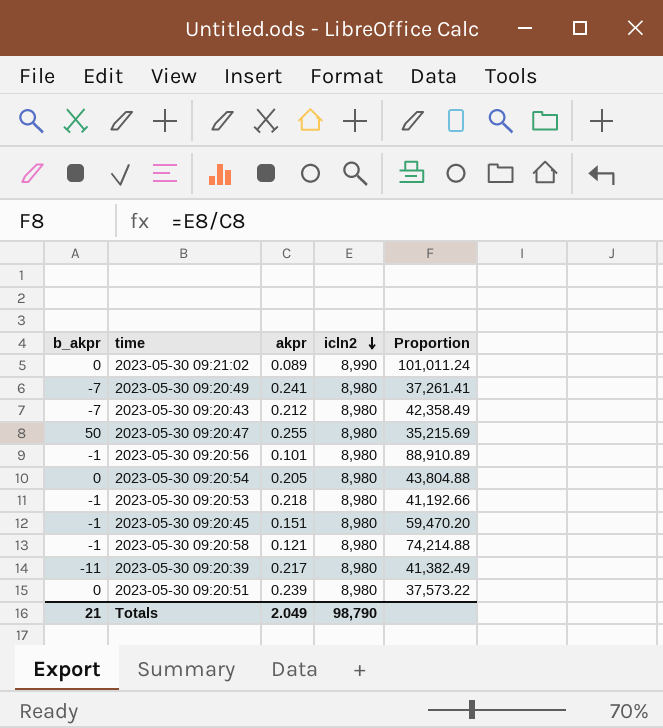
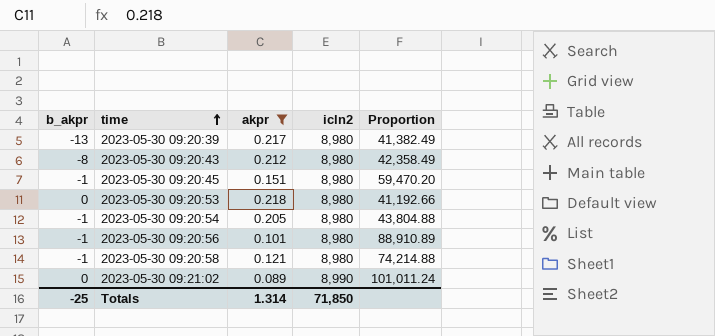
filter: none -> akpr <= 0.218
row order: icln2 descending -> time ascending
2023-05-30 09:20:39 | b_akpr: -11 -> -13
2023-05-30 09:20:43 | b_akpr: -7 -> -8
2023-05-30 09:20:53 | b_akpr: -1 -> 0
2023-05-30 09:20:54 | b_akpr: 0 -> -1
Totals | b_akpr: 21 -> -25
Totals | akpr: 2.049 -> 1.314
Totals | icln2: 98,790 -> 71,850

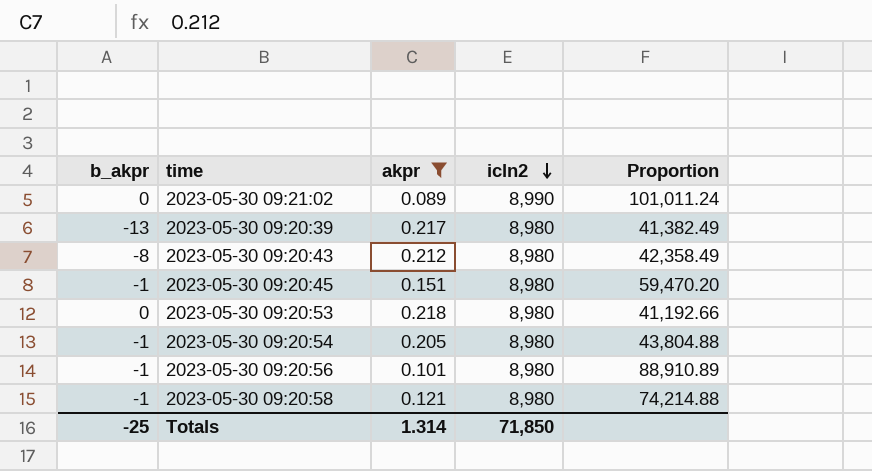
row order: time ascending -> icln2 descending

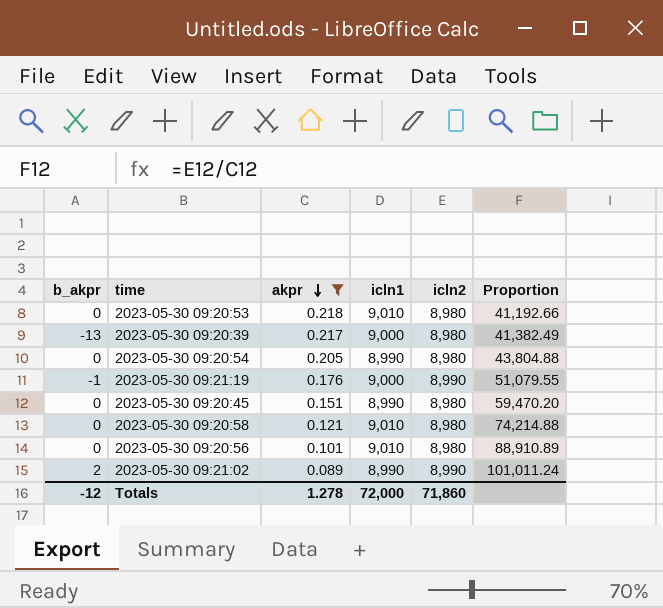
row order: icln2 descending -> akpr descending
column icln1 | position: none -> 4
row 2023-05-30 09:20:43: -8 | 0.212 | 8,980 | 42,358.49 -> none
2023-05-30 09:20:54 | b_akpr: -1 -> 0
row 2023-05-30 09:21:19: none -> -1 | 0.176 | 9,000 | 8,990 | 51,079.55
2023-05-30 09:20:45 | b_akpr: -1 -> 0
2023-05-30 09:20:58 | b_akpr: -1 -> 0
2023-05-30 09:20:56 | b_akpr: -1 -> 0
2023-05-30 09:21:02 | b_akpr: 0 -> 2
Totals | b_akpr: -25 -> -12
Totals | akpr: 1.314 -> 1.278
Totals | icln2: 71,850 -> 71,860

